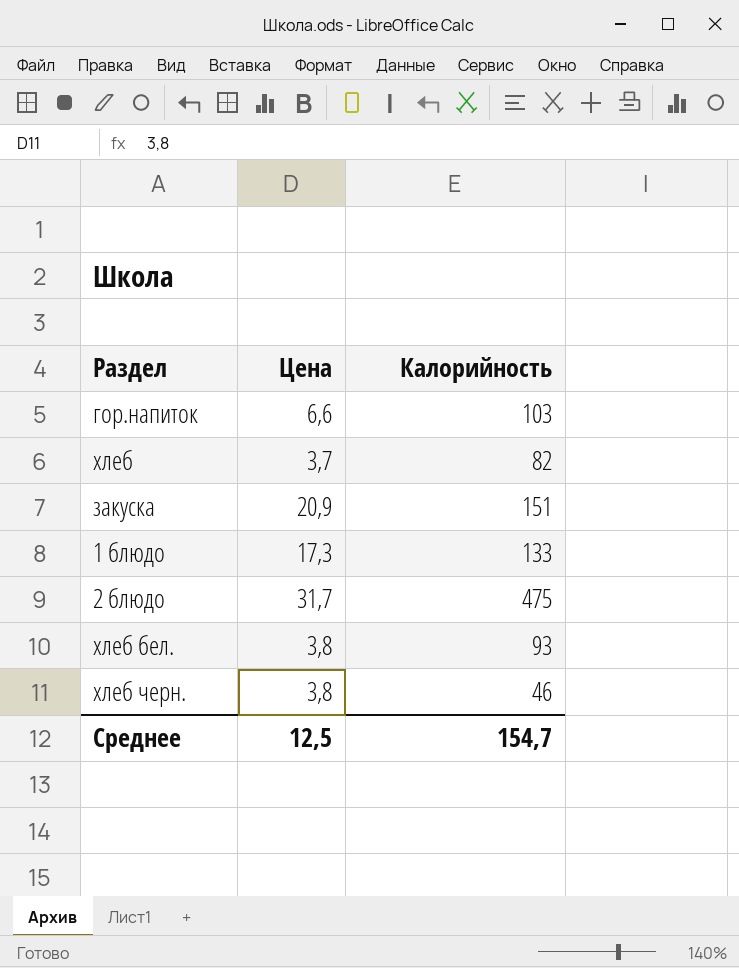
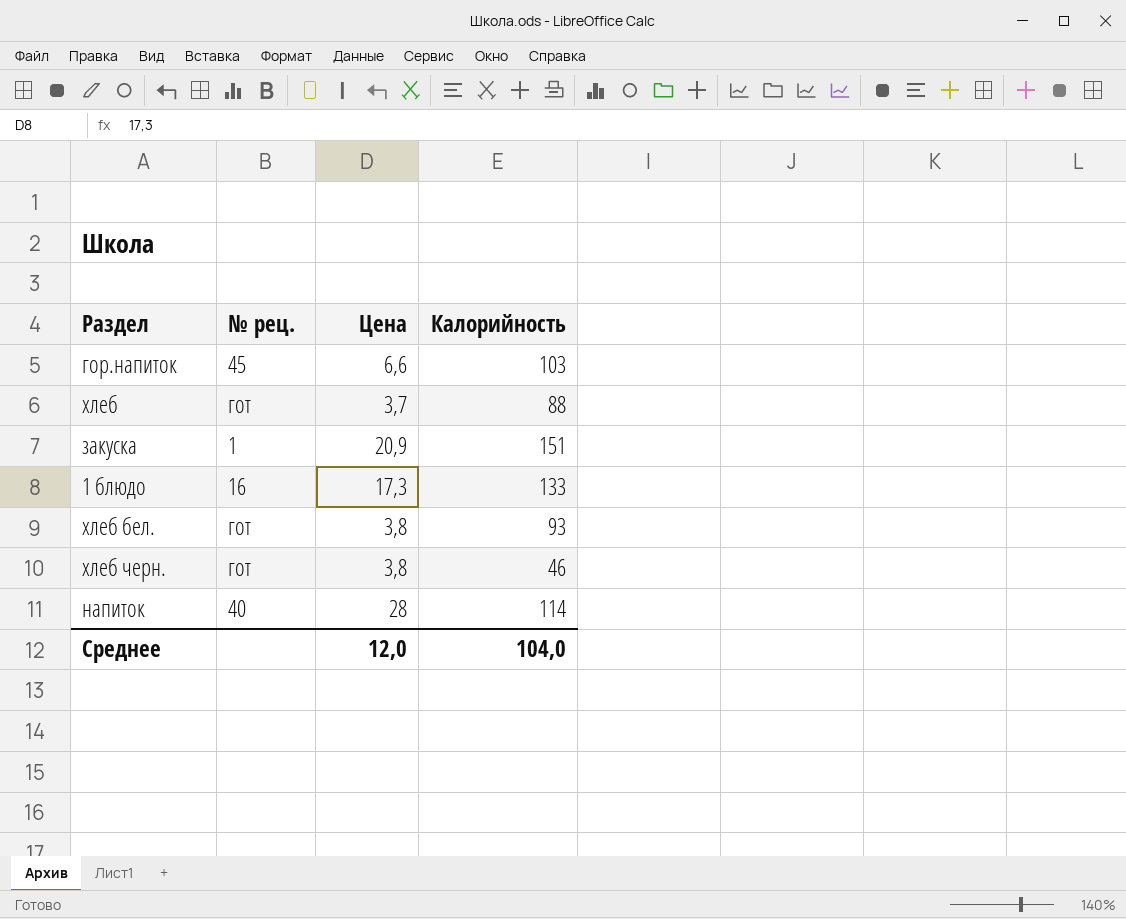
column № рец. | position: none -> 2
row 2 блюдо: 31,7 | 475 -> none
хлеб | Калорийность: 82 -> 88
row напиток: none -> 40 | 28 | 114
Среднее | Цена: 12,5 -> 12,0
Среднее | Калорийность: 154,7 -> 104,0

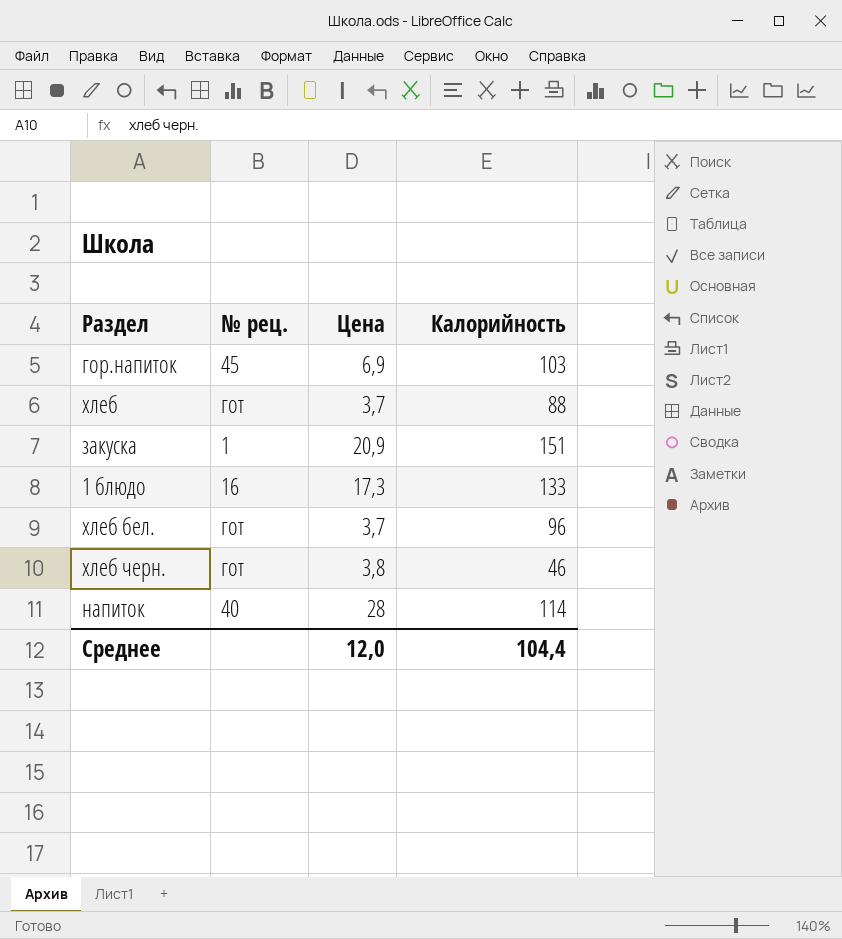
гор.напиток | Цена: 6,6 -> 6,9
хлеб бел. | Цена: 3,8 -> 3,7
хлеб бел. | Калорийность: 93 -> 96
Среднее | Калорийность: 104,0 -> 104,4

